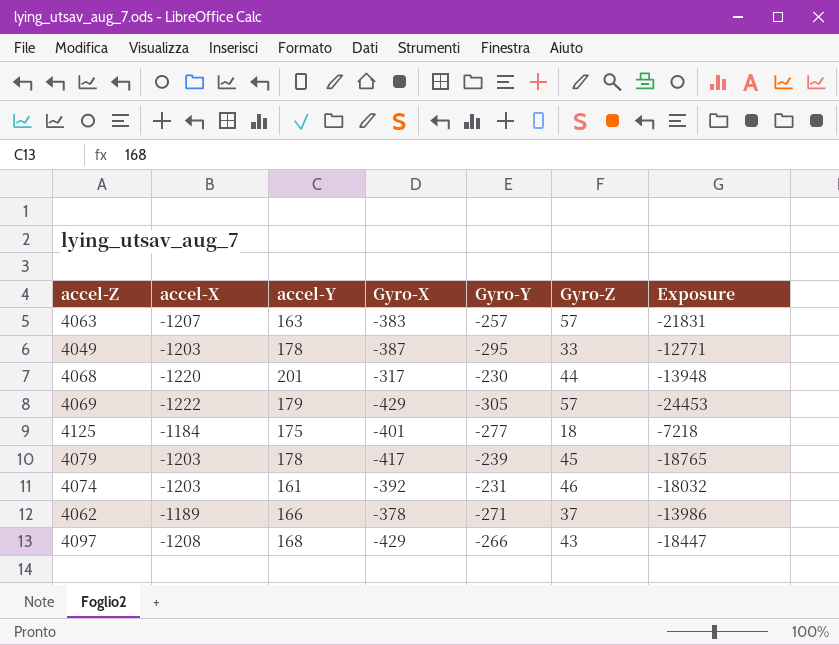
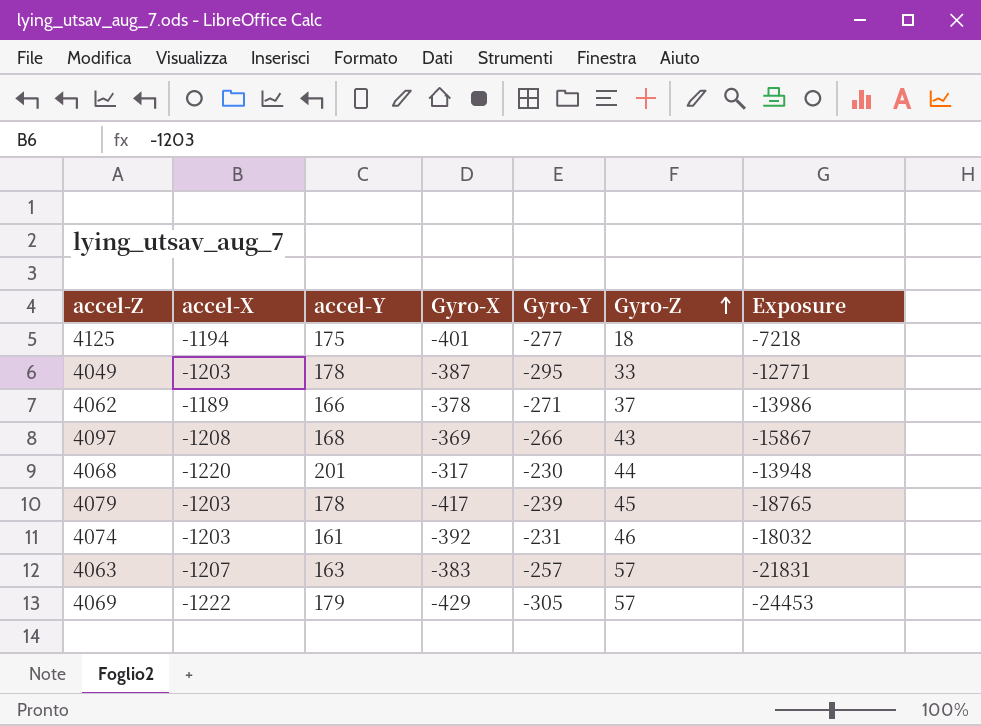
row order: none -> Gyro-Z ascending
4125 | accel-X: -1184 -> -1194
4097 | Gyro-X: -429 -> -369
4097 | Exposure: -18447 -> -15867

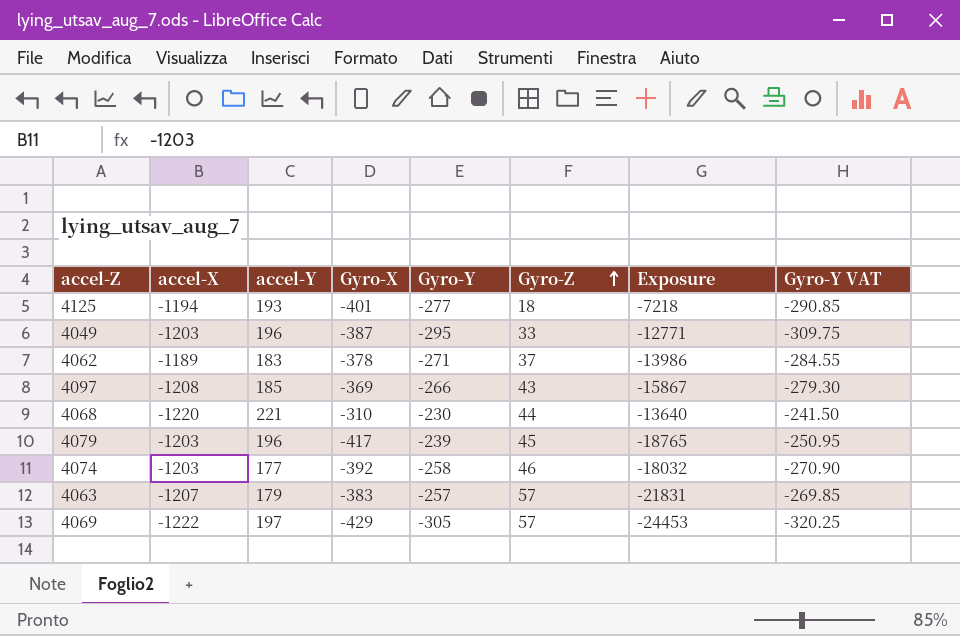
column Gyro-Y VAT | formula: none -> [Gyro-Y] * 1.05
4125 | accel-Y: 175 -> 193
4049 | accel-Y: 178 -> 196
4062 | accel-Y: 166 -> 183
4097 | accel-Y: 168 -> 185
4068 | accel-Y: 201 -> 221
4068 | Gyro-X: -317 -> -310
4068 | Exposure: -13948 -> -13640
4079 | accel-Y: 178 -> 196
4074 | accel-Y: 161 -> 177
4074 | Gyro-Y: -231 -> -258
4063 | accel-Y: 163 -> 179
4069 | accel-Y: 179 -> 197

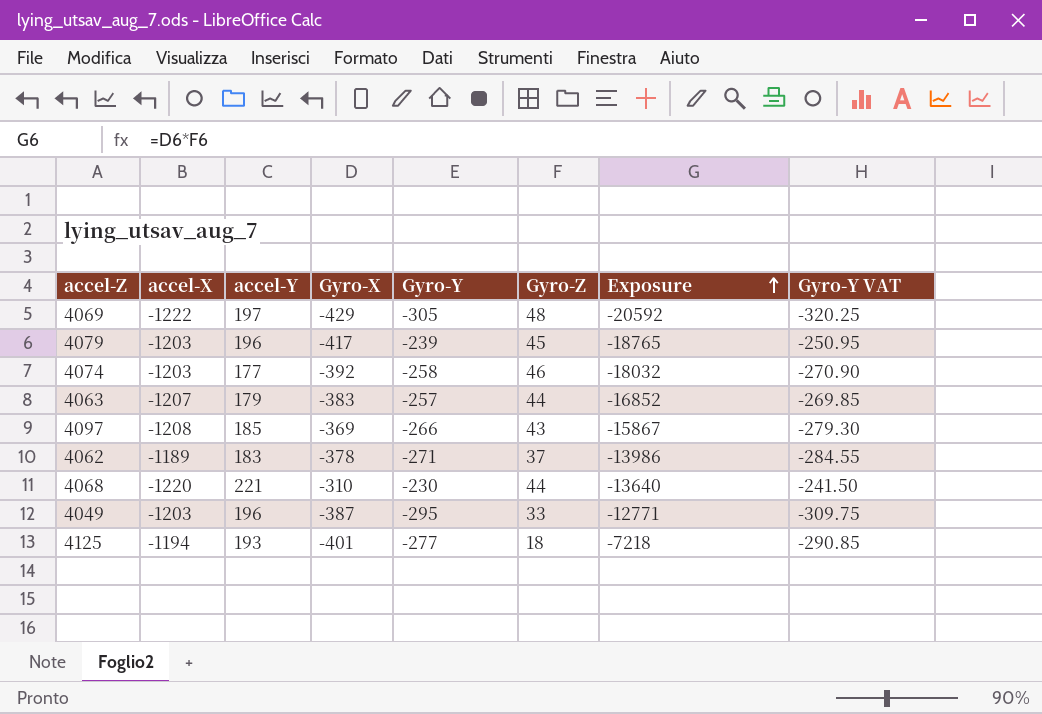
row order: Gyro-Z ascending -> Exposure ascending
4069 | Gyro-Z: 57 -> 48
4069 | Exposure: -24453 -> -20592
4063 | Gyro-Z: 57 -> 44
4063 | Exposure: -21831 -> -16852

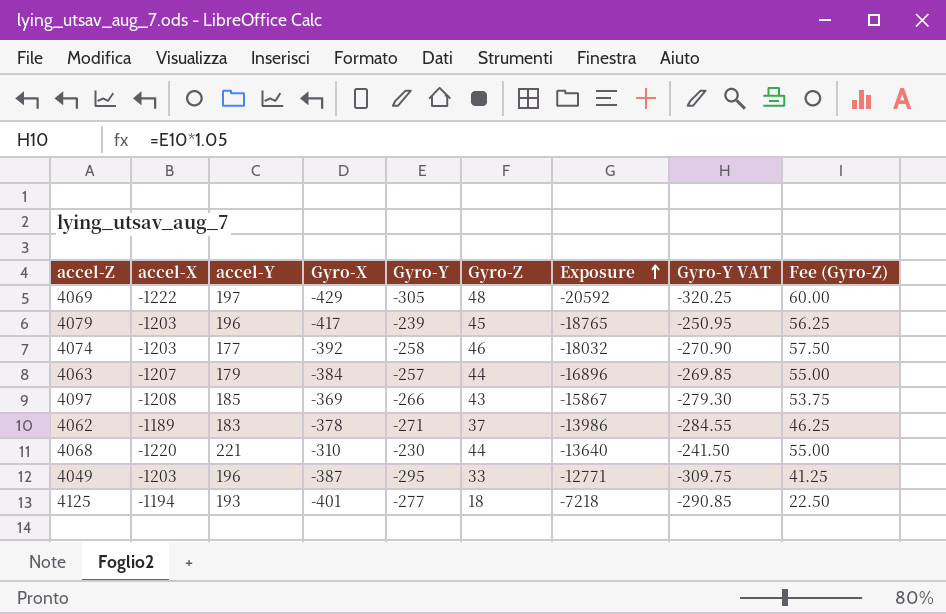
column Fee (Gyro-Z) | formula: none -> [Gyro-Z] * 1.25
4063 | Gyro-X: -383 -> -384
4063 | Exposure: -16852 -> -16896

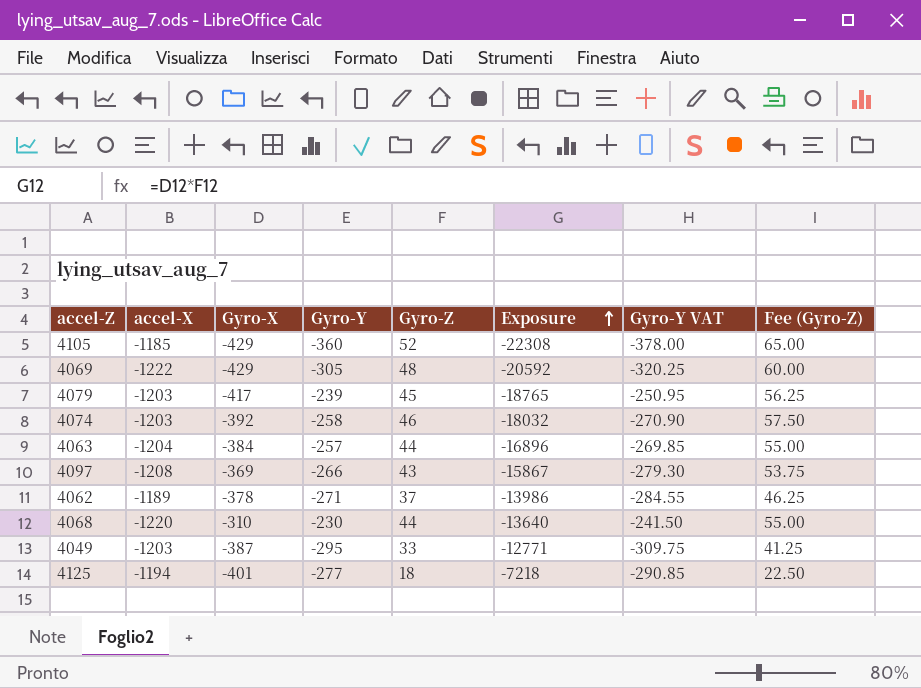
column accel-Y | position: 3 -> none
row 4105: none -> -1185 | -429 | -360 | 52 | -22308 | -378.00 | 65.00
4063 | accel-X: -1207 -> -1204

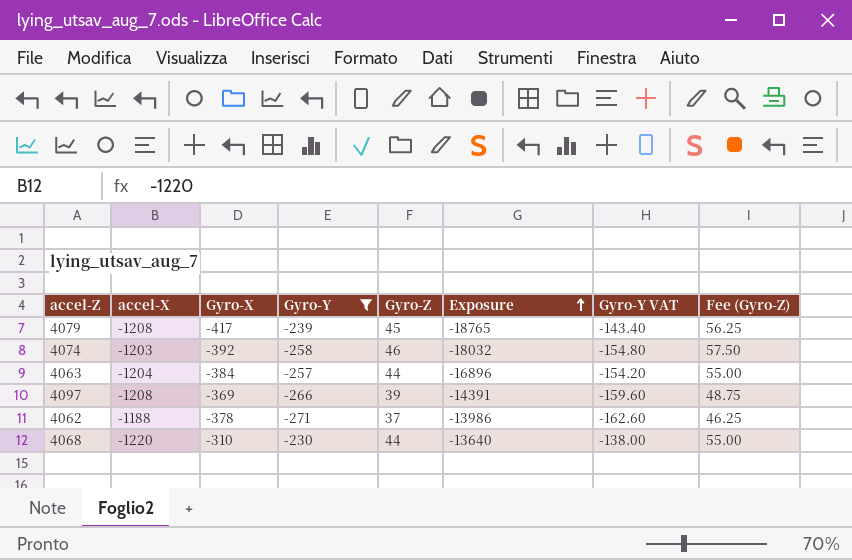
filter: none -> Gyro-Y >= -271
column Gyro-Y VAT | formula: [Gyro-Y] * 1.05 -> [Gyro-Y] * 0.6
4079 | accel-X: -1203 -> -1208
4097 | Gyro-Z: 43 -> 39
4097 | Exposure: -15867 -> -14391
4097 | Fee (Gyro-Z): 53.75 -> 48.75
4062 | accel-X: -1189 -> -1188

